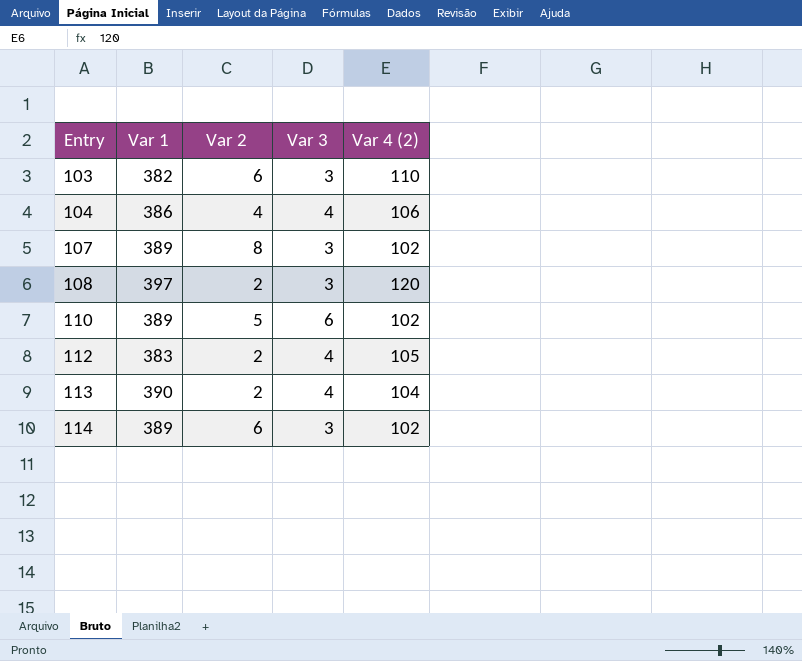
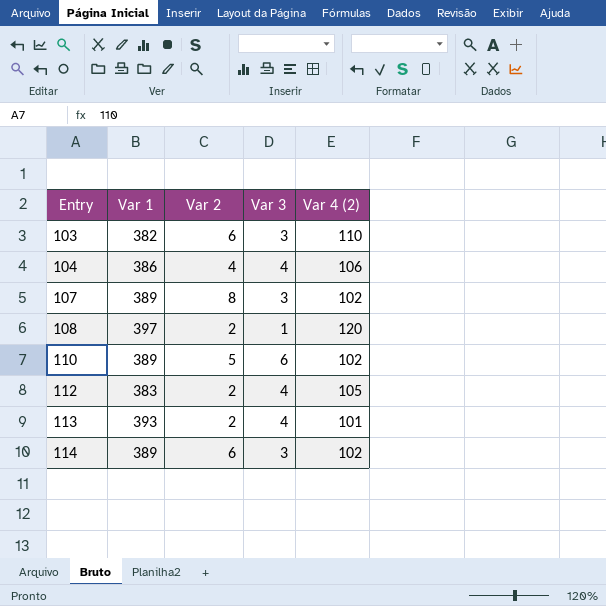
108 | Var 3: 3 -> 1
113 | Var 1: 390 -> 393
113 | Var 4 (2): 104 -> 101

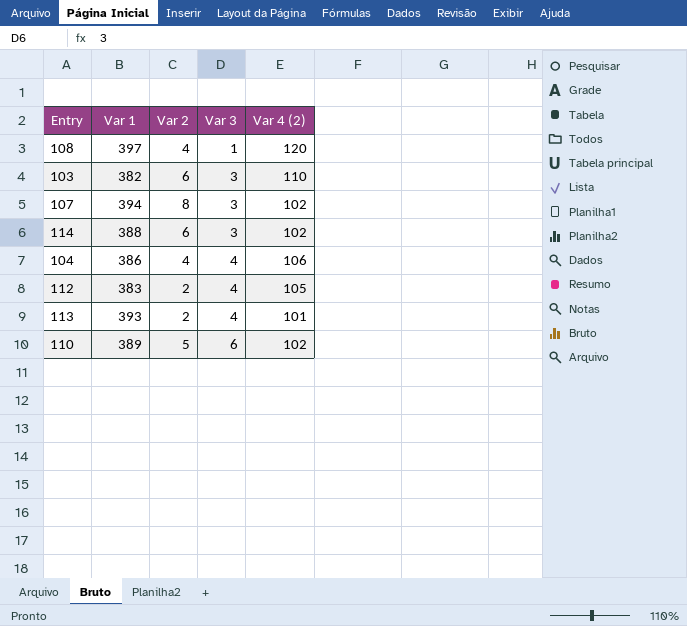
row order: Entry ascending -> Var 3 ascending
108 | Var 2: 2 -> 4
107 | Var 1: 389 -> 394
114 | Var 1: 389 -> 388

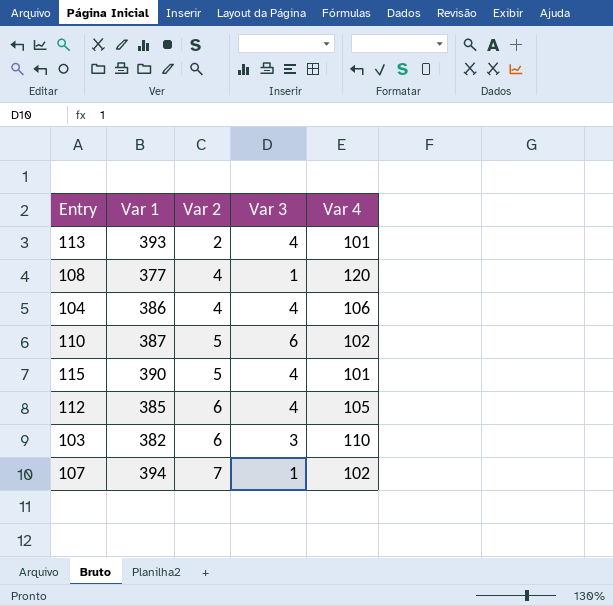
row order: Var 3 ascending -> Var 2 ascending
column name: Var 4 (2) -> Var 4
row 114: 388 | 6 | 3 | 102 -> none
108 | Var 1: 397 -> 377
110 | Var 1: 389 -> 387
row 115: none -> 390 | 5 | 4 | 101
112 | Var 1: 383 -> 385
112 | Var 2: 2 -> 6
107 | Var 2: 8 -> 7
107 | Var 3: 3 -> 1

